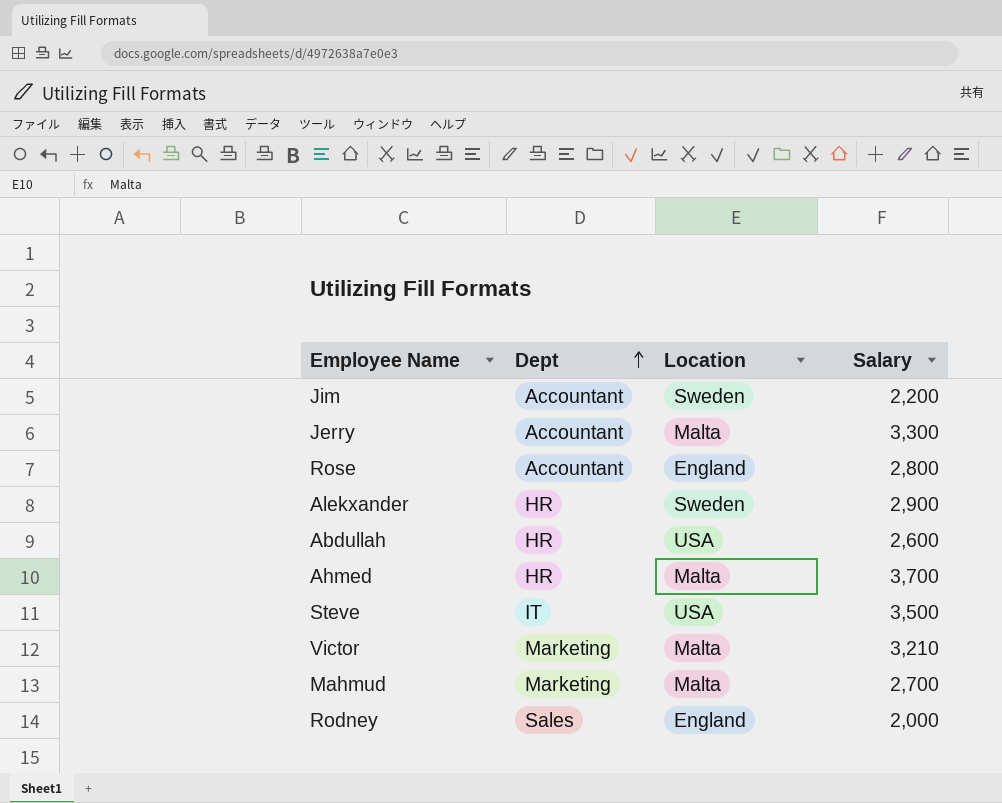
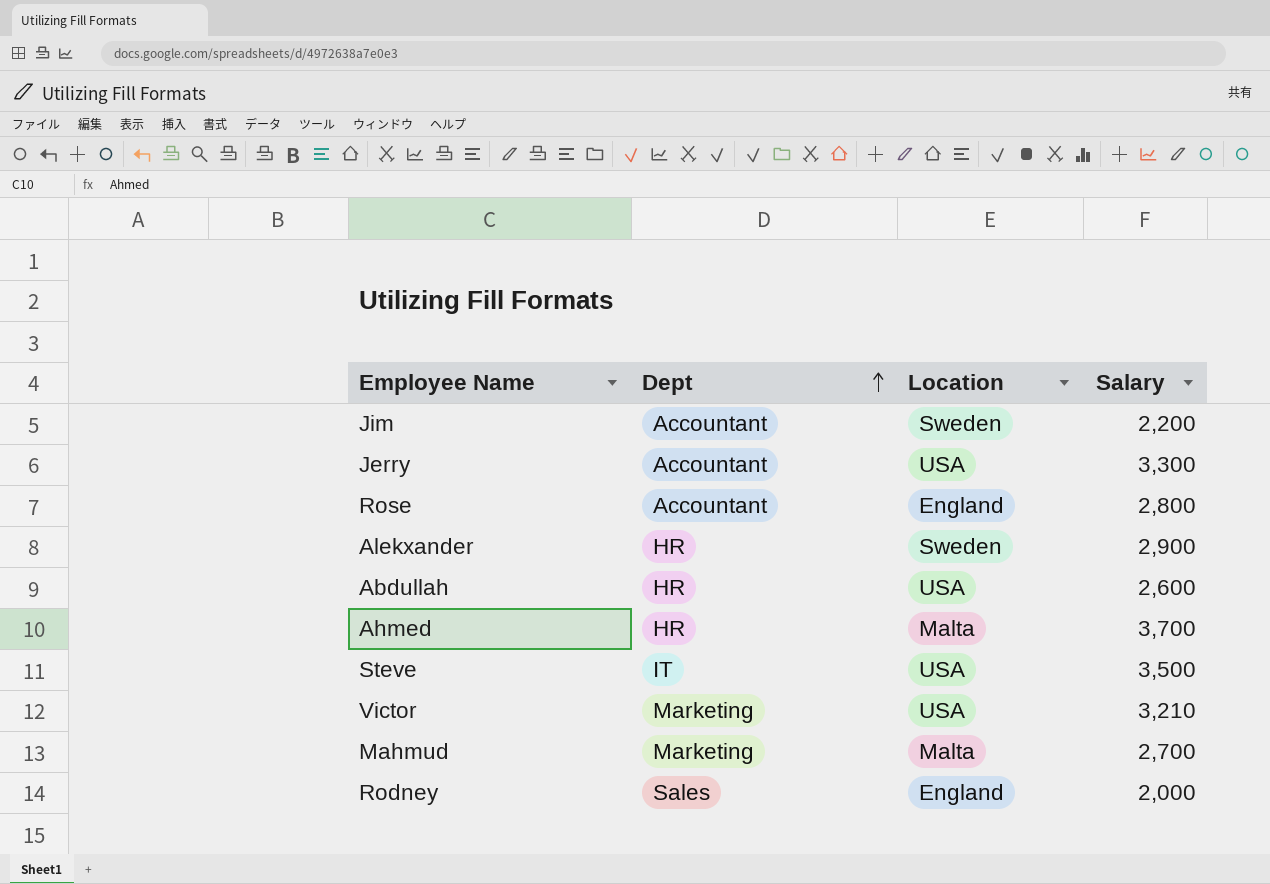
Jerry | Location: Malta -> USA
Victor | Location: Malta -> USA

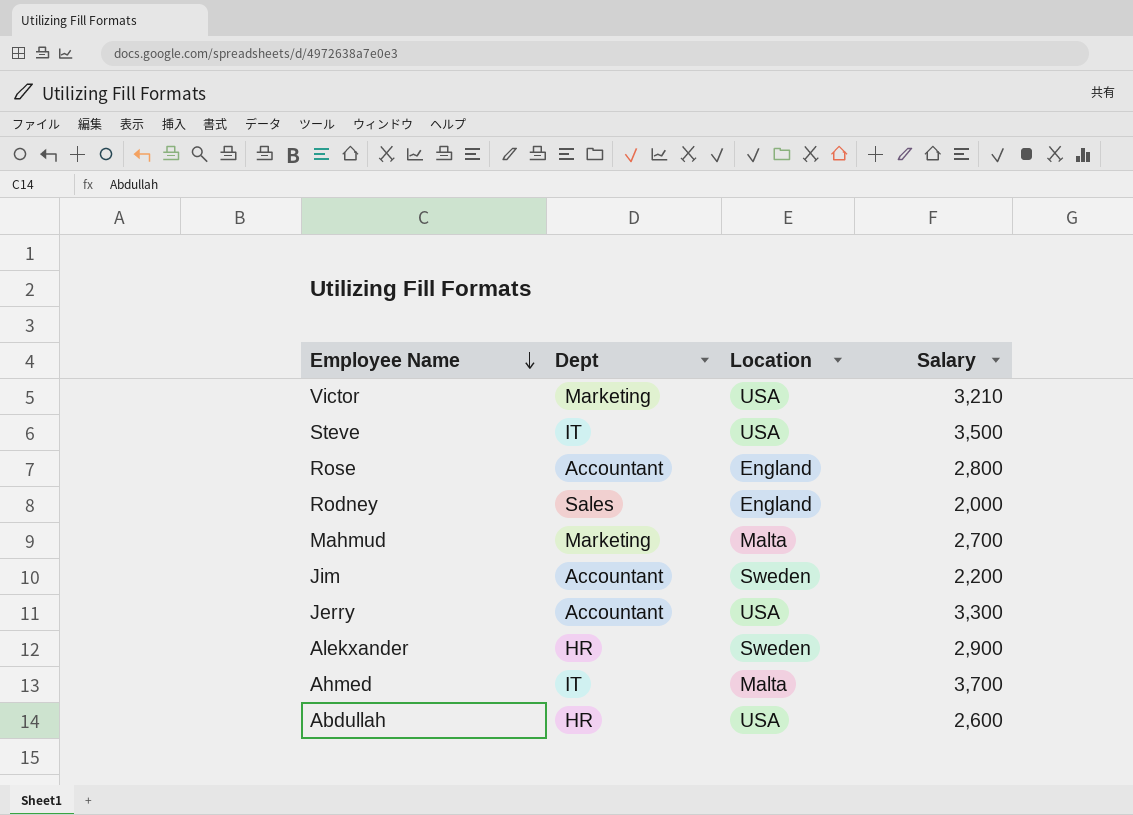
row order: Dept ascending -> Employee Name descending
Ahmed | Dept: HR -> IT

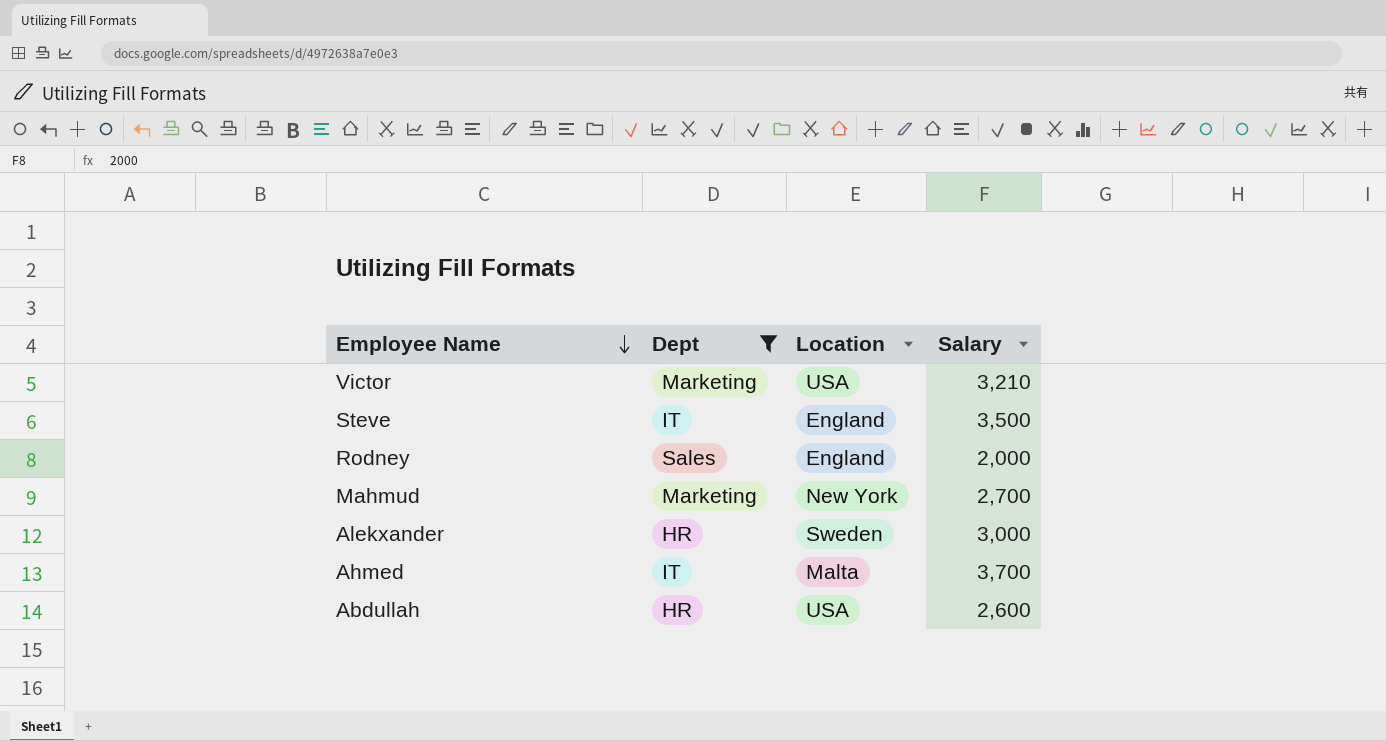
filter: none -> Dept != Accountant
Steve | Location: USA -> England
Mahmud | Location: Malta -> New York
Alekxander | Salary: 2,900 -> 3,000

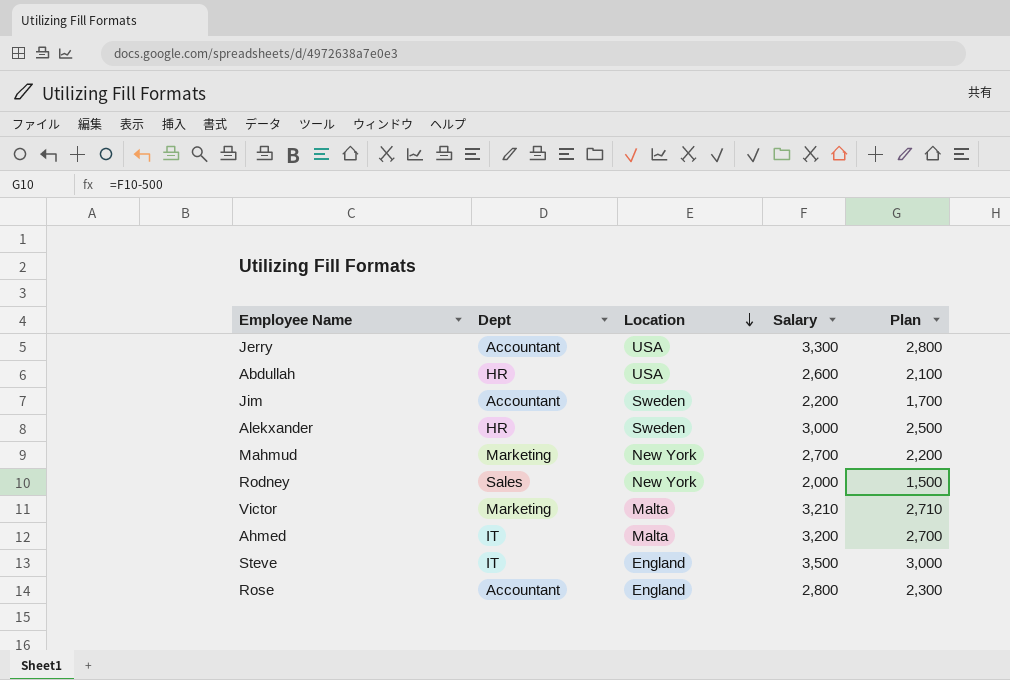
filter: Dept != Accountant -> none
row order: Employee Name descending -> Location descending
column Plan | formula: none -> [Salary] - 500
Rodney | Location: England -> New York
Victor | Location: USA -> Malta
Ahmed | Salary: 3,700 -> 3,200

